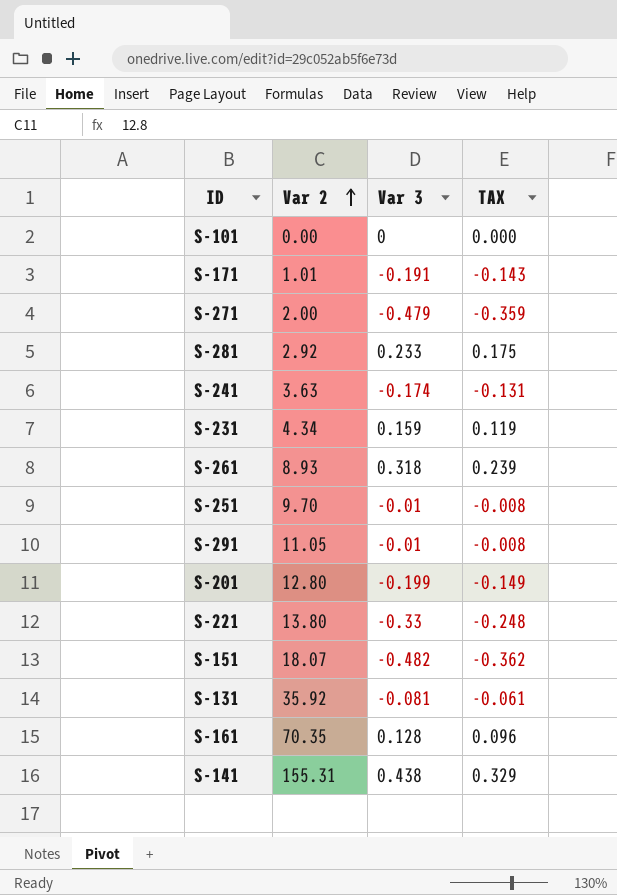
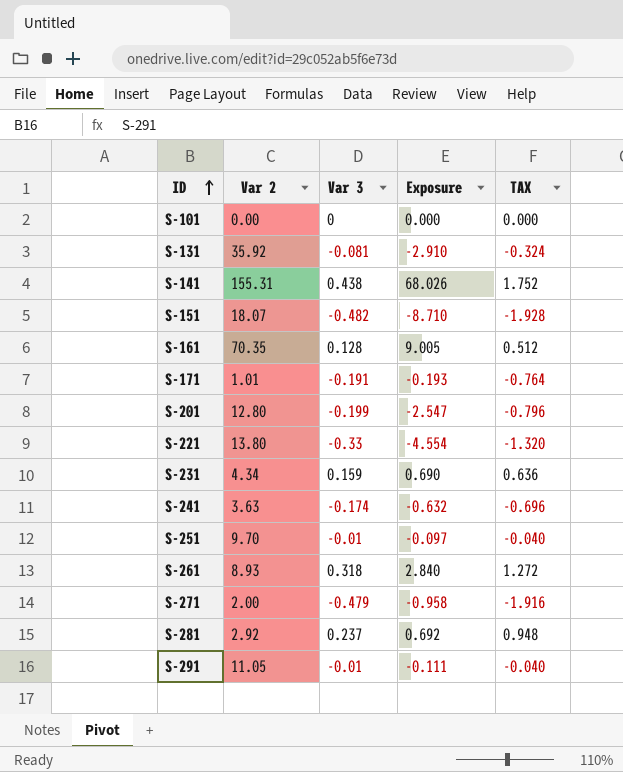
row order: Var 2 ascending -> ID ascending
column Exposure | formula: none -> [Var 2] * [Var 3]
column TAX | formula: [Var 3] * 0.75 -> [Var 3] * 4
S-281 | Var 3: 0.233 -> 0.237

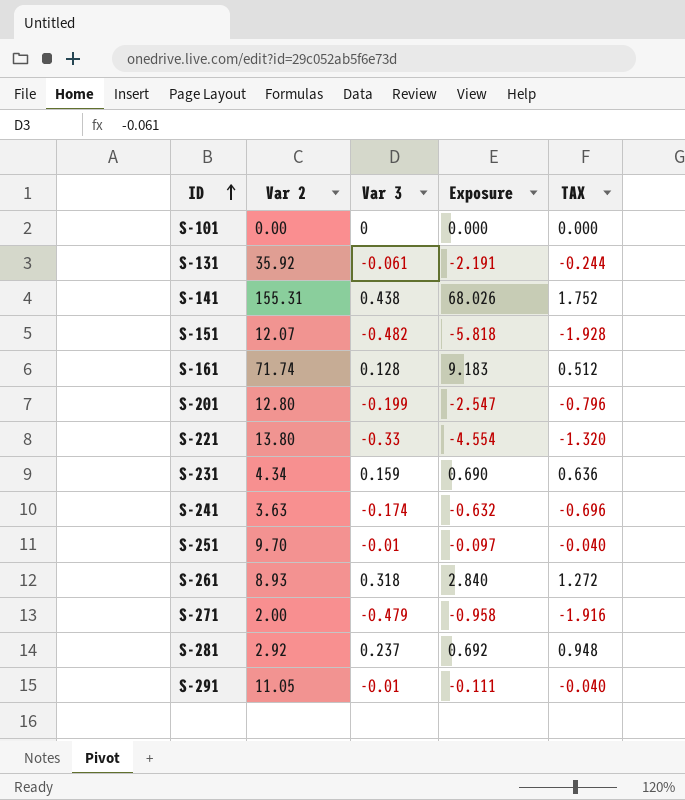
row S-171: 1.01 | -0.191 | -0.193 | -0.764 -> none
S-131 | Var 3: -0.081 -> -0.061
S-131 | Exposure: -2.910 -> -2.191
S-131 | TAX: -0.324 -> -0.244
S-151 | Var 2: 18.07 -> 12.07
S-151 | Exposure: -8.710 -> -5.818
S-161 | Var 2: 70.35 -> 71.74
S-161 | Exposure: 9.005 -> 9.183

